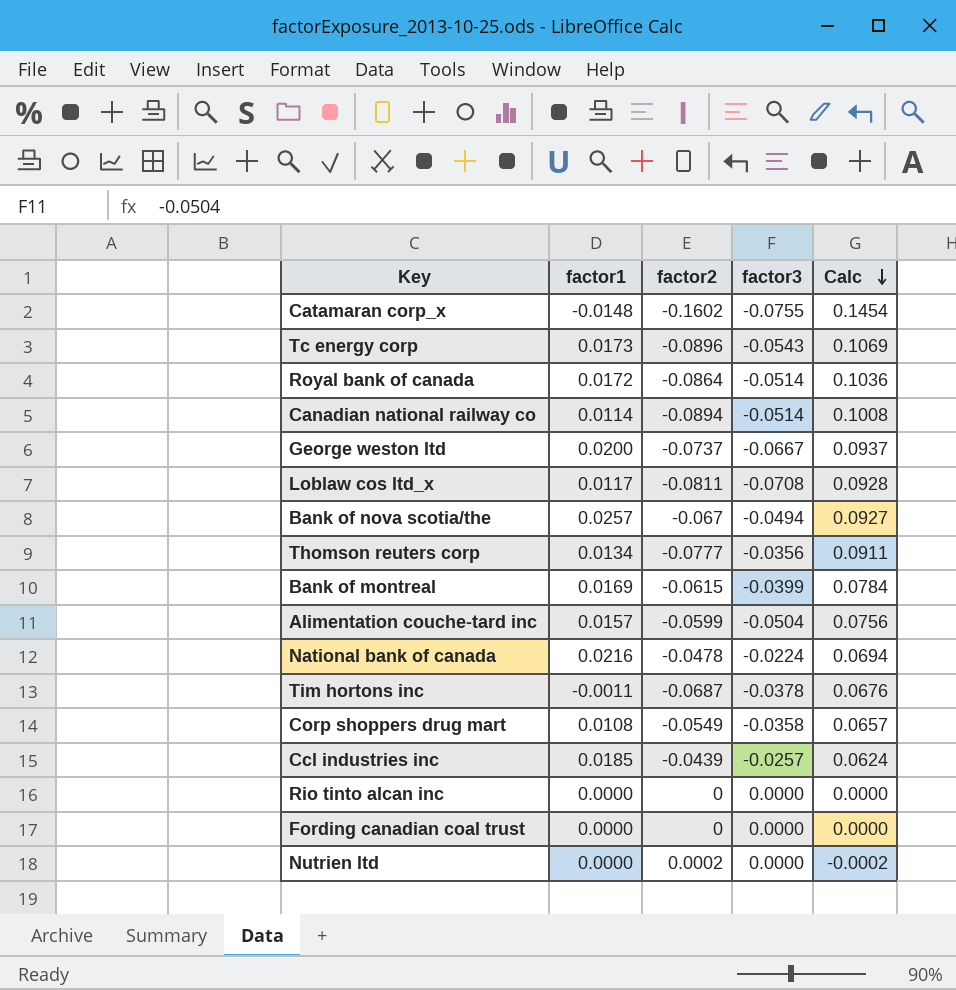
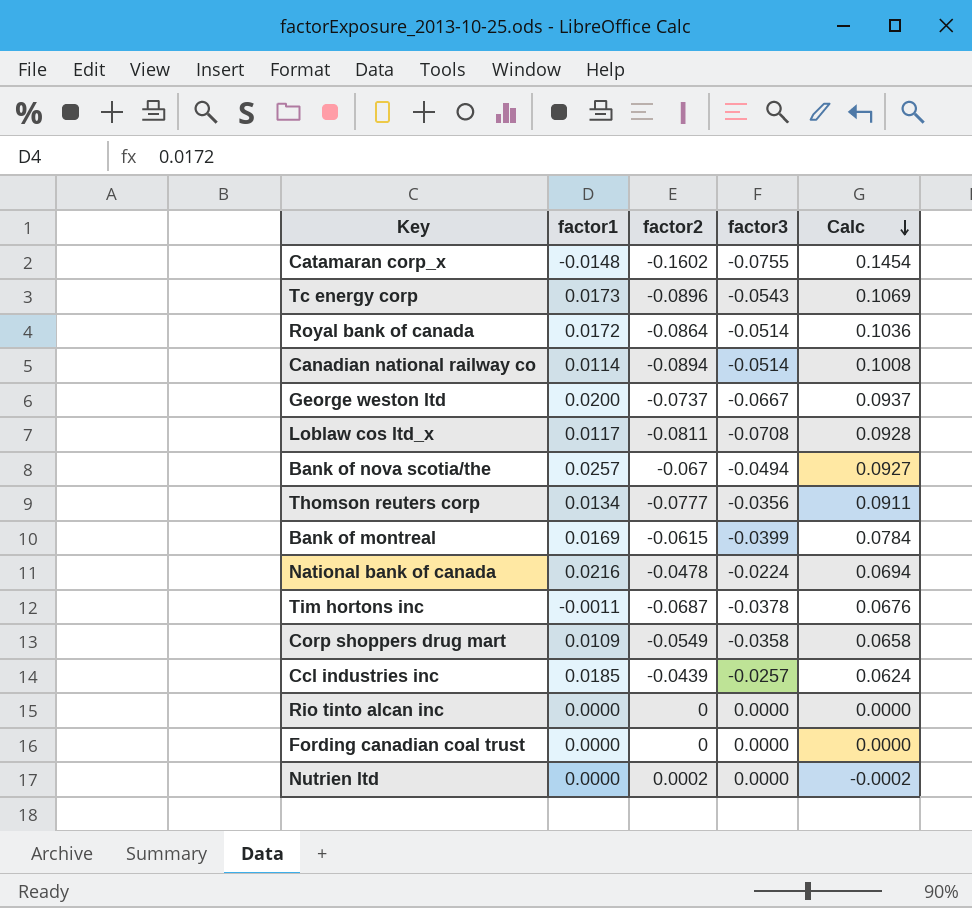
row Alimentation couche-tard inc: 0.0157 | -0.0599 | -0.0504 | 0.0756 -> none
Corp shoppers drug mart | factor1: 0.0108 -> 0.0109
Corp shoppers drug mart | Calc: 0.0657 -> 0.0658

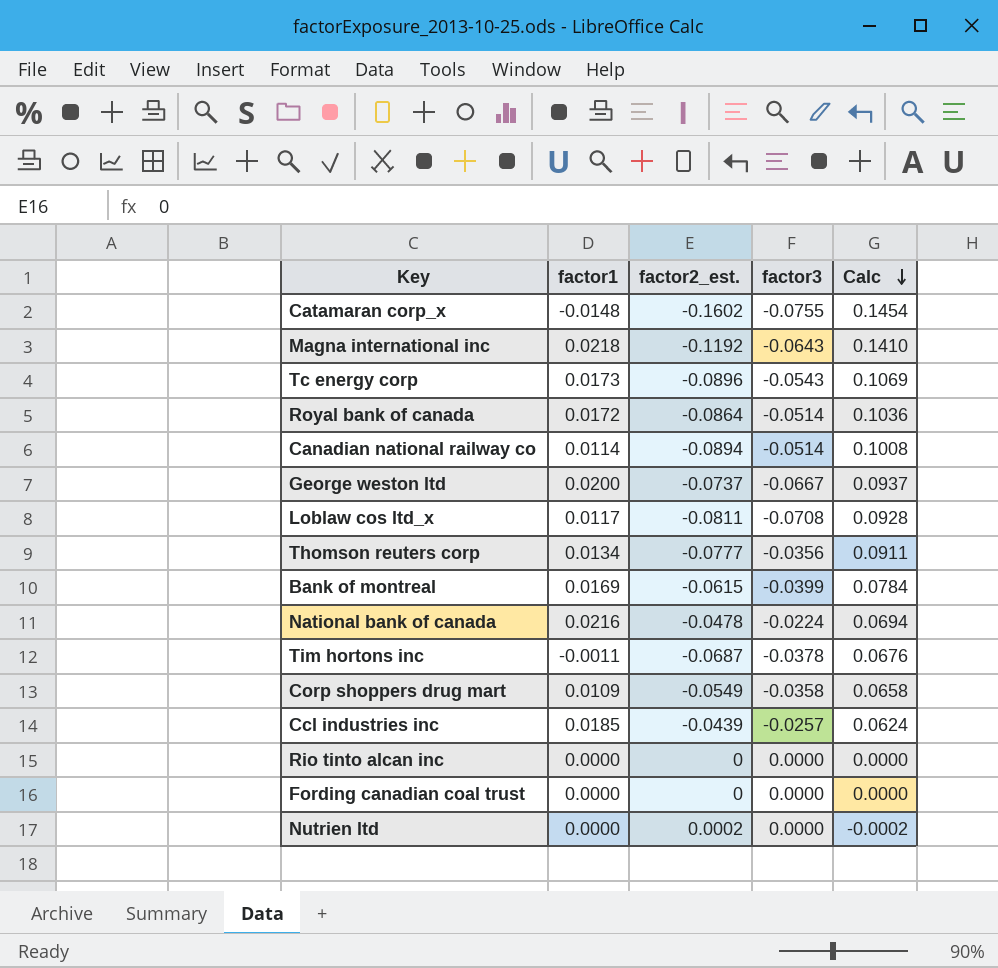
column name: factor2 -> factor2_est.
row Bank of nova scotia/the: 0.0257 | -0.067 | -0.0494 | 0.0927 -> none
row Magna international inc: none -> 0.0218 | -0.1192 | -0.0643 | 0.1410

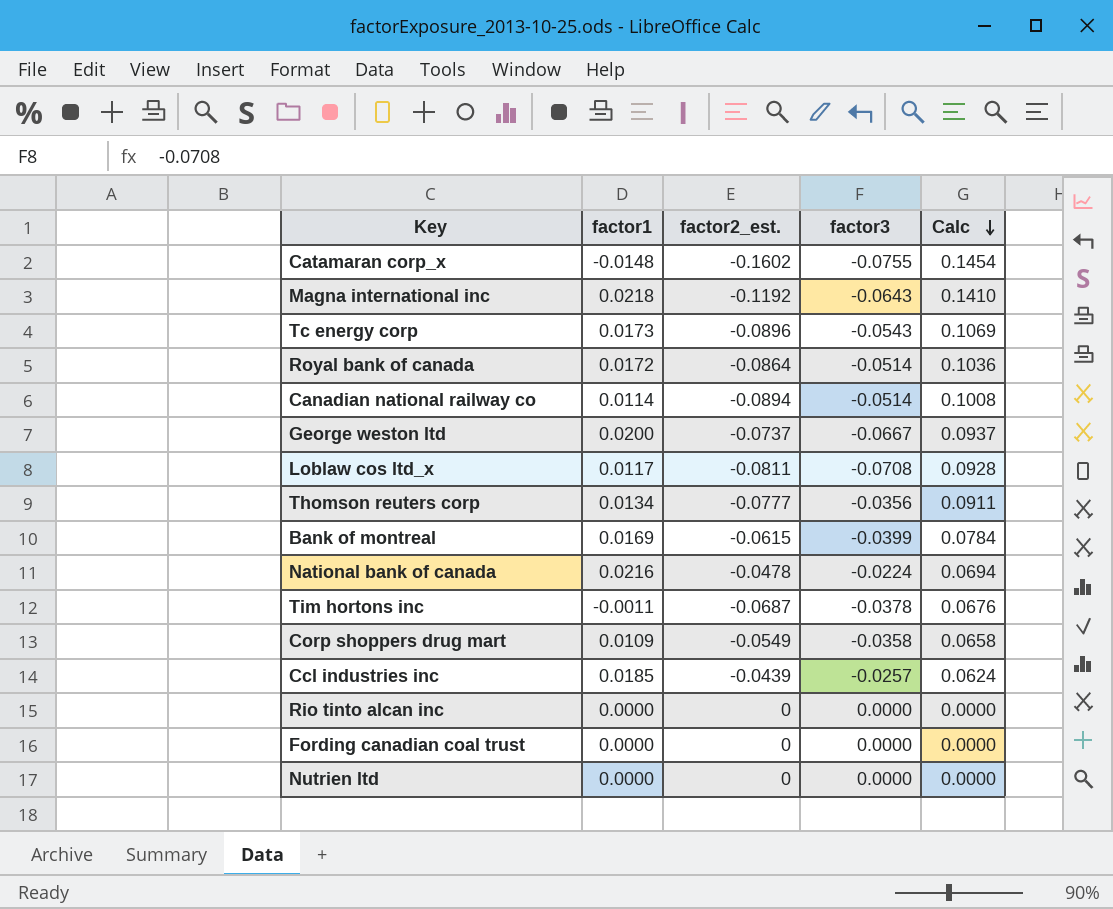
Nutrien ltd | factor2_est.: 0.0002 -> 0
Nutrien ltd | Calc: -0.0002 -> 0.0000

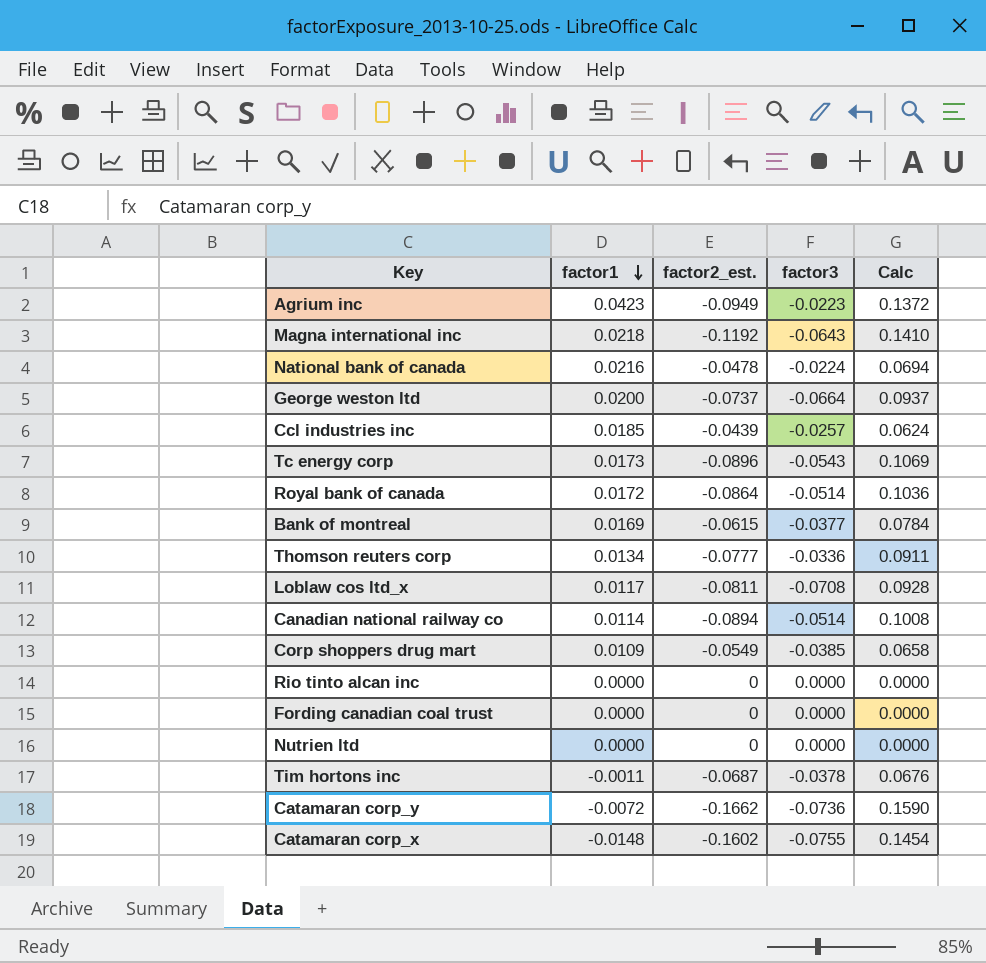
row order: Calc descending -> factor1 descending
row Agrium inc: none -> 0.0423 | -0.0949 | -0.0223 | 0.1372
George weston ltd | factor3: -0.0667 -> -0.0664
Bank of montreal | factor3: -0.0399 -> -0.0377
Thomson reuters corp | factor3: -0.0356 -> -0.0336
Corp shoppers drug mart | factor3: -0.0358 -> -0.0385
row Catamaran corp_y: none -> -0.0072 | -0.1662 | -0.0736 | 0.1590

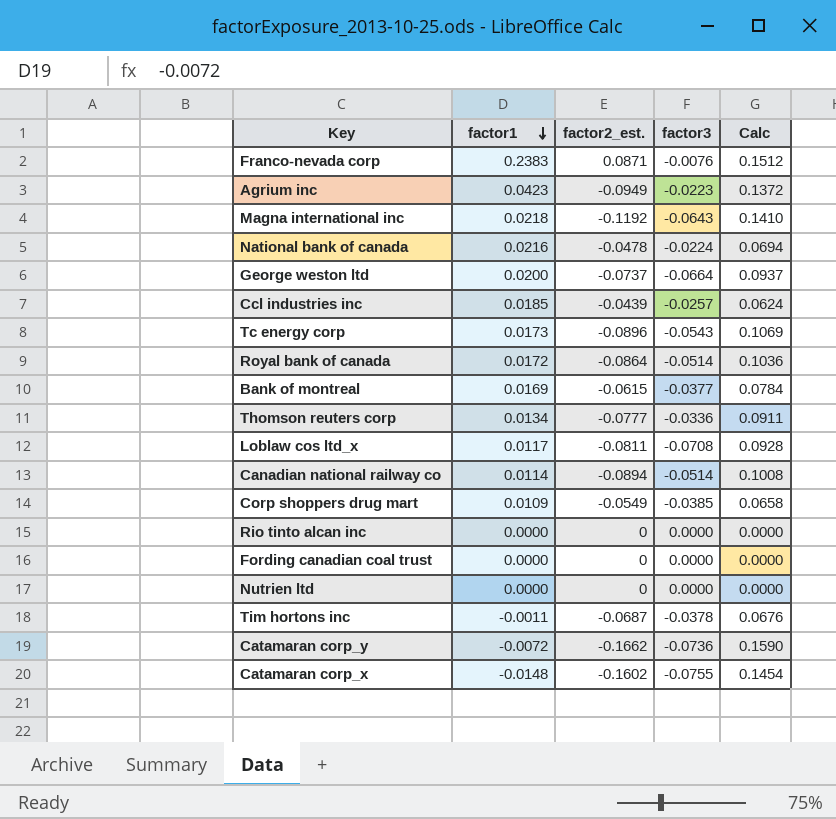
row Franco-nevada corp: none -> 0.2383 | 0.0871 | -0.0076 | 0.1512

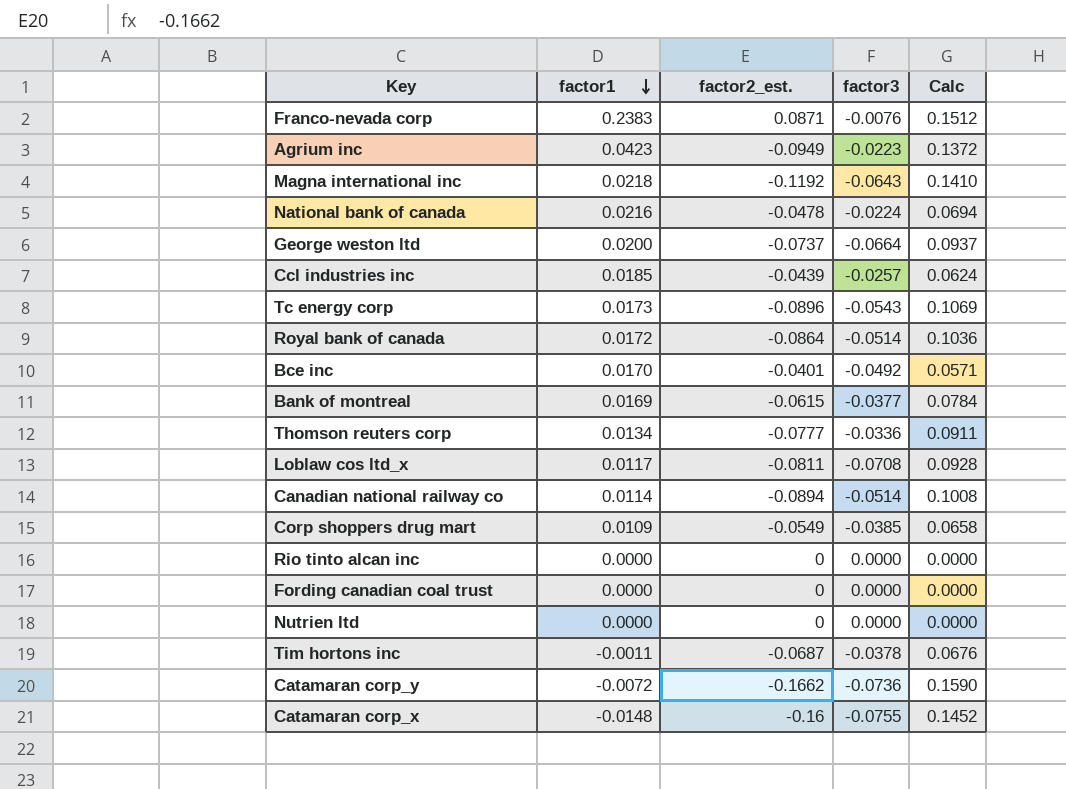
row Bce inc: none -> 0.0170 | -0.0401 | -0.0492 | 0.0571
Catamaran corp_x | factor2_est.: -0.1602 -> -0.16
Catamaran corp_x | Calc: 0.1454 -> 0.1452

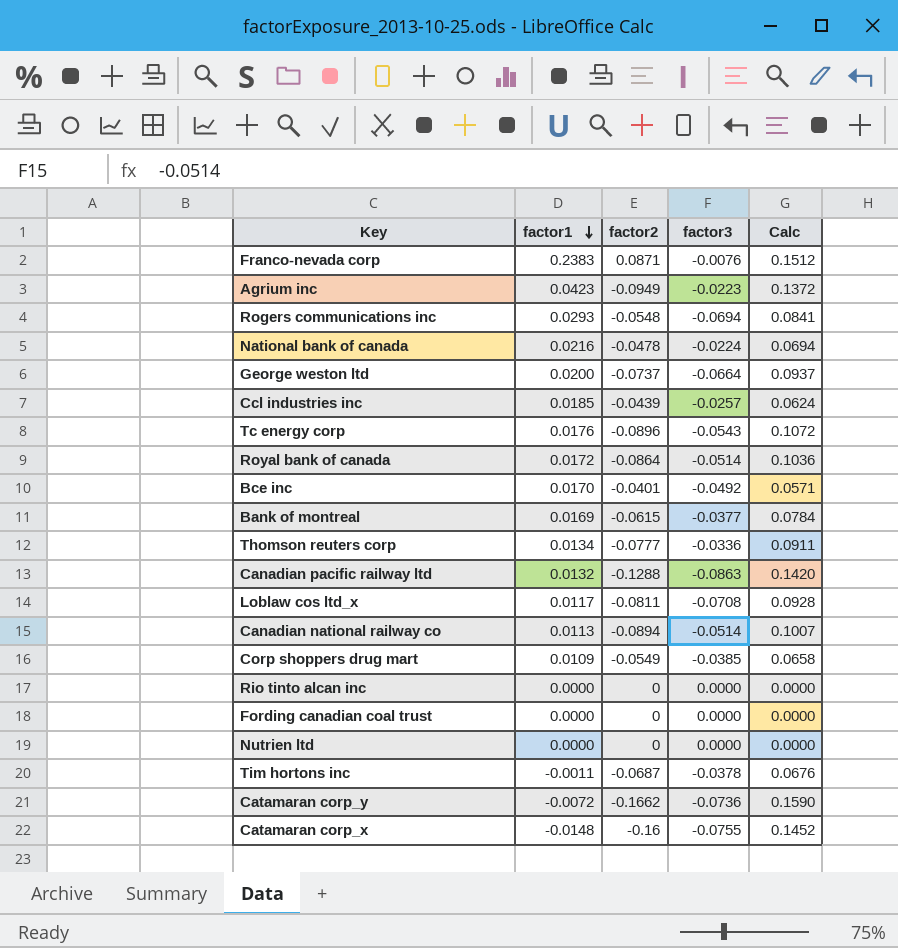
column name: factor2_est. -> factor2
row Magna international inc: 0.0218 | -0.1192 | -0.0643 | 0.1410 -> none
row Rogers communications inc: none -> 0.0293 | -0.0548 | -0.0694 | 0.0841
Tc energy corp | factor1: 0.0173 -> 0.0176
Tc energy corp | Calc: 0.1069 -> 0.1072
row Canadian pacific railway ltd: none -> 0.0132 | -0.1288 | -0.0863 | 0.1420
Canadian national railway co | factor1: 0.0114 -> 0.0113
Canadian national railway co | Calc: 0.1008 -> 0.1007

